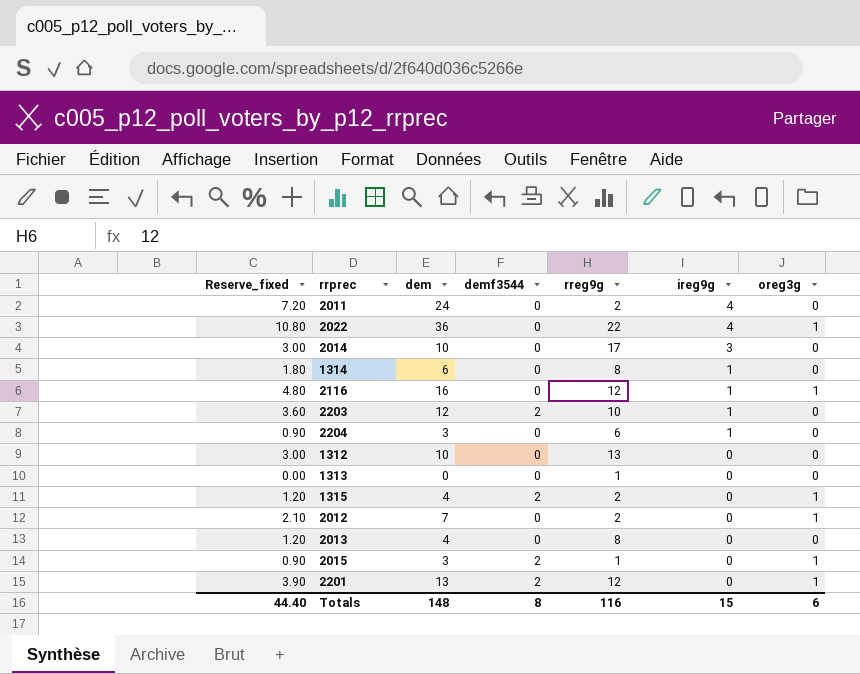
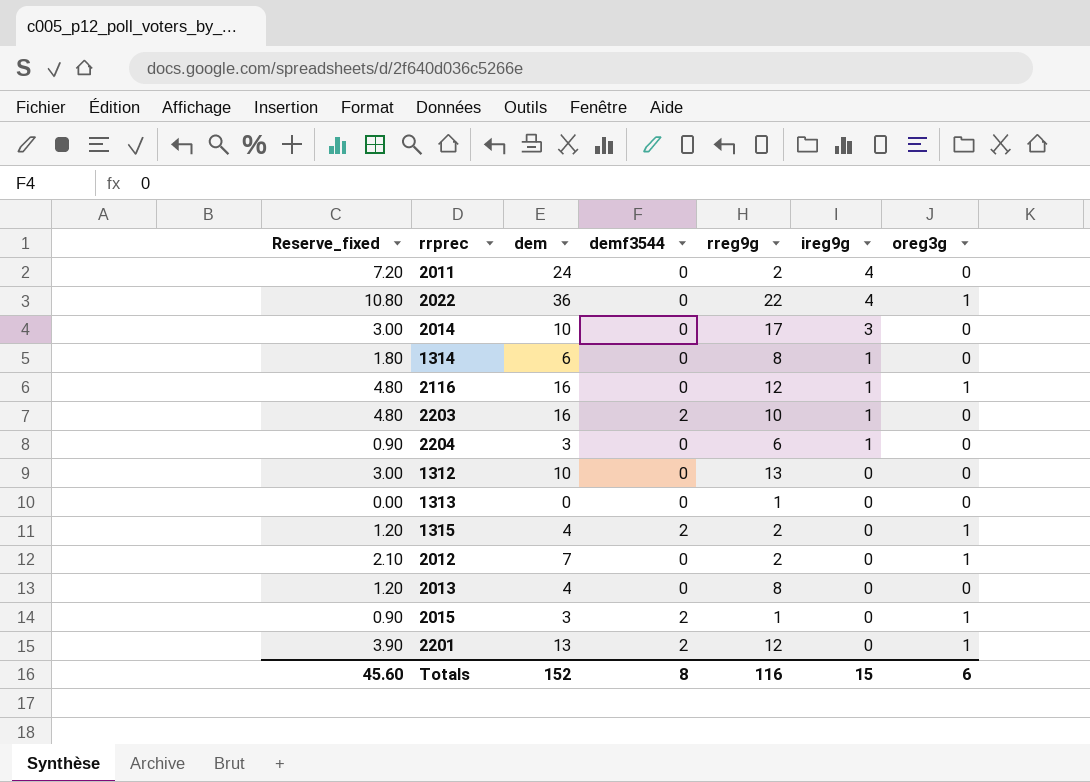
2203 | Reserve_fixed: 3.60 -> 4.80
2203 | dem: 12 -> 16
Totals | Reserve_fixed: 44.40 -> 45.60
Totals | dem: 148 -> 152

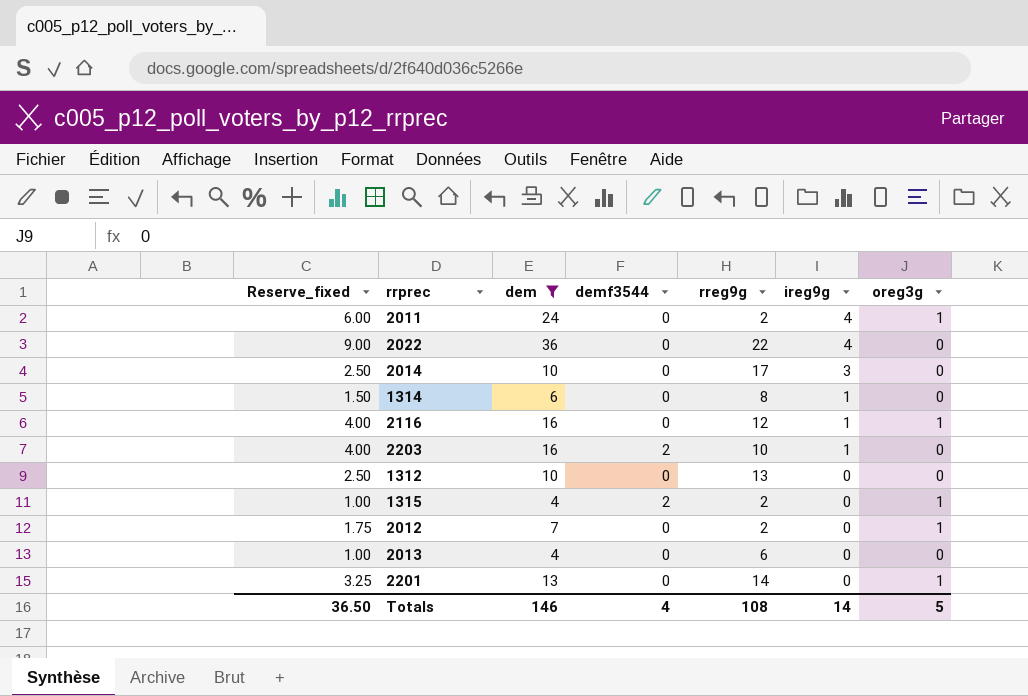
filter: none -> dem >= 4
column Reserve_fixed | formula: [dem] * 0.3 -> [dem] * 0.25
2011 | oreg3g: 0 -> 1
2022 | oreg3g: 1 -> 0
2013 | rreg9g: 8 -> 6
2201 | demf3544: 2 -> 0
2201 | rreg9g: 12 -> 14
Totals | Reserve_fixed: 45.60 -> 36.50
Totals | dem: 152 -> 146
Totals | demf3544: 8 -> 4
Totals | rreg9g: 116 -> 108
Totals | ireg9g: 15 -> 14
Totals | oreg3g: 6 -> 5

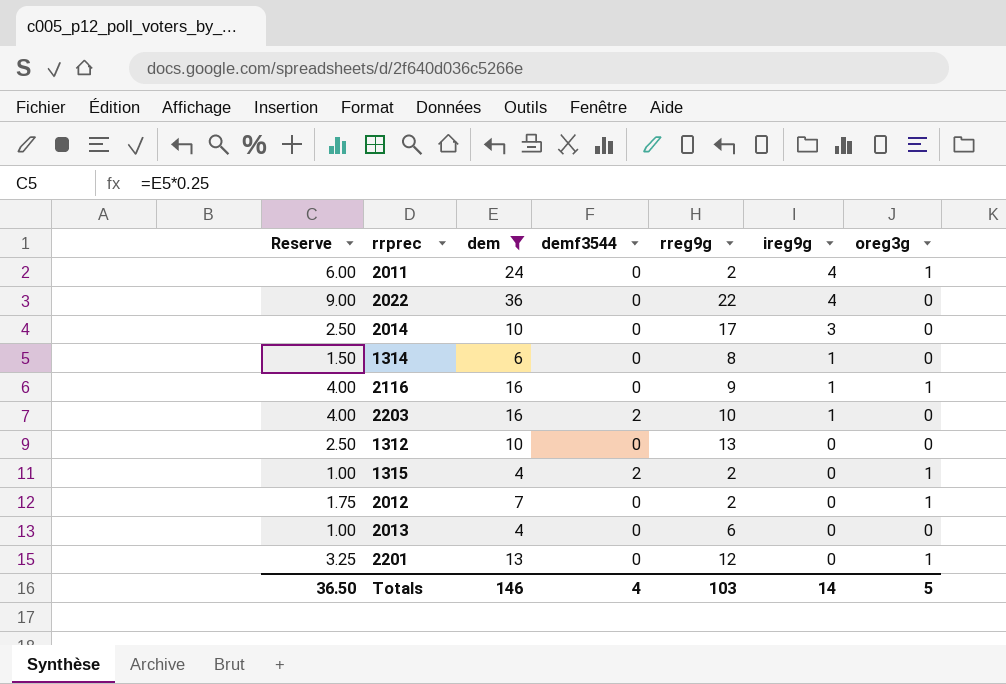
column name: Reserve_fixed -> Reserve
2116 | rreg9g: 12 -> 9
2201 | rreg9g: 14 -> 12
Totals | rreg9g: 108 -> 103

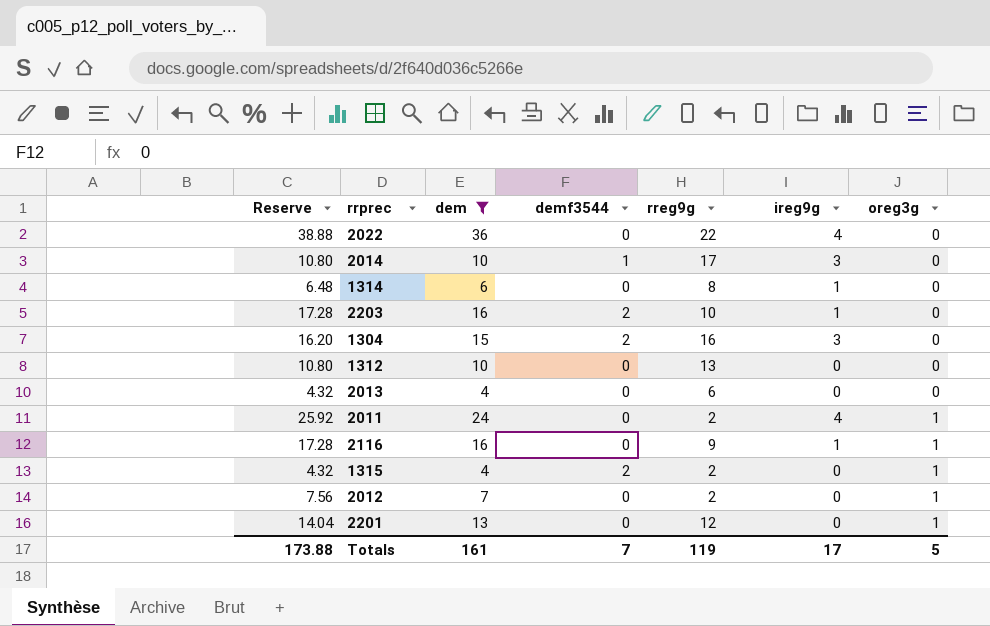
row order: ireg9g descending -> oreg3g ascending
column Reserve | formula: [dem] * 0.25 -> [dem] * 1.08
2014 | demf3544: 0 -> 1
row 1304: none -> 16.20 | 15 | 2 | 16 | 3 | 0
Totals | Reserve: 36.50 -> 173.88
Totals | dem: 146 -> 161
Totals | demf3544: 4 -> 7
Totals | rreg9g: 103 -> 119
Totals | ireg9g: 14 -> 17

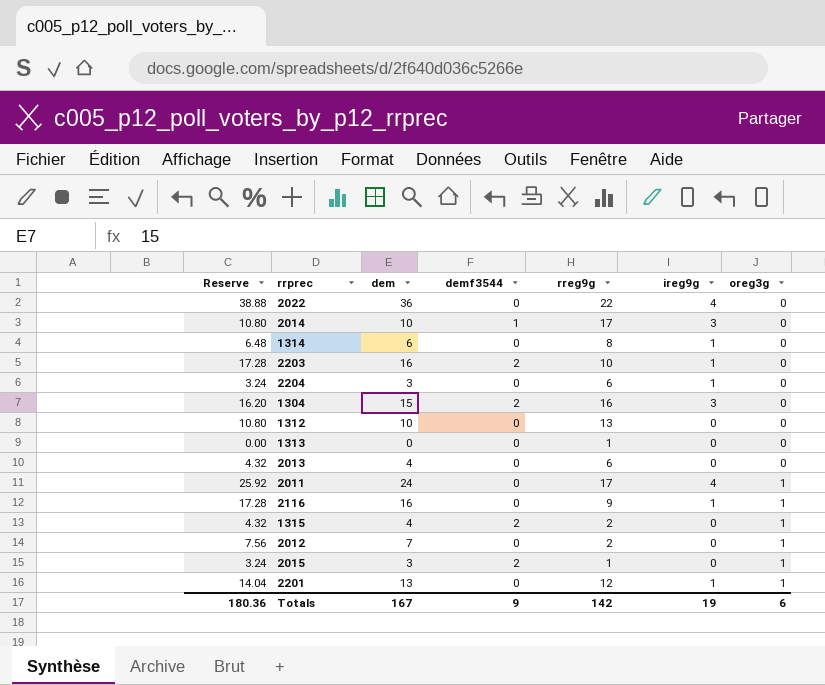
filter: dem >= 4 -> none
2011 | rreg9g: 2 -> 17
2201 | ireg9g: 0 -> 1
Totals | Reserve: 173.88 -> 180.36
Totals | dem: 161 -> 167
Totals | demf3544: 7 -> 9
Totals | rreg9g: 119 -> 142
Totals | ireg9g: 17 -> 19
Totals | oreg3g: 5 -> 6

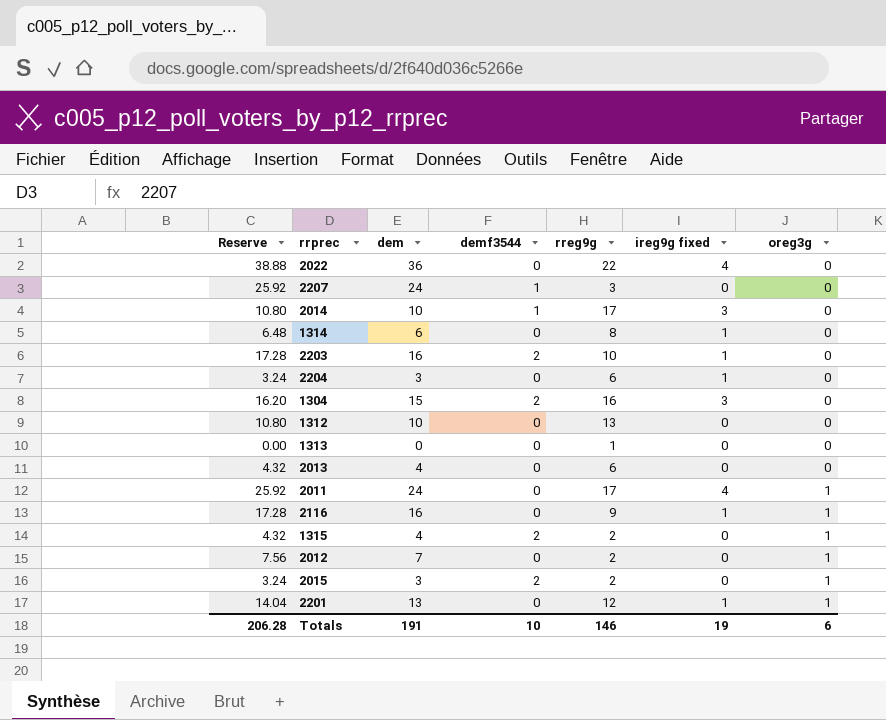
column name: ireg9g -> ireg9g fixed
row 2207: none -> 25.92 | 24 | 1 | 3 | 0 | 0
2015 | rreg9g: 1 -> 2
Totals | Reserve: 180.36 -> 206.28
Totals | dem: 167 -> 191
Totals | demf3544: 9 -> 10
Totals | rreg9g: 142 -> 146

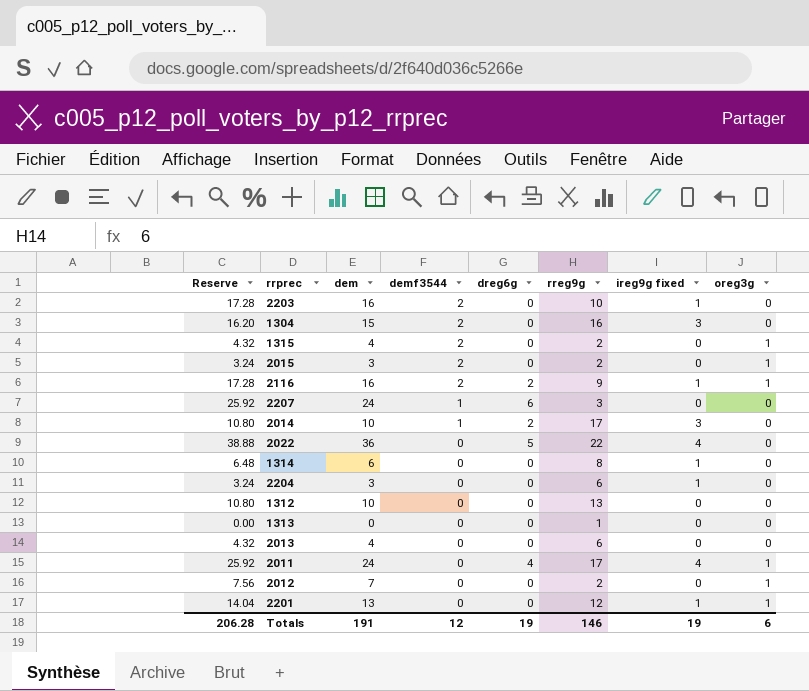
row order: oreg3g ascending -> demf3544 descending
column dreg6g | position: none -> 5
2116 | demf3544: 0 -> 2
Totals | demf3544: 10 -> 12

